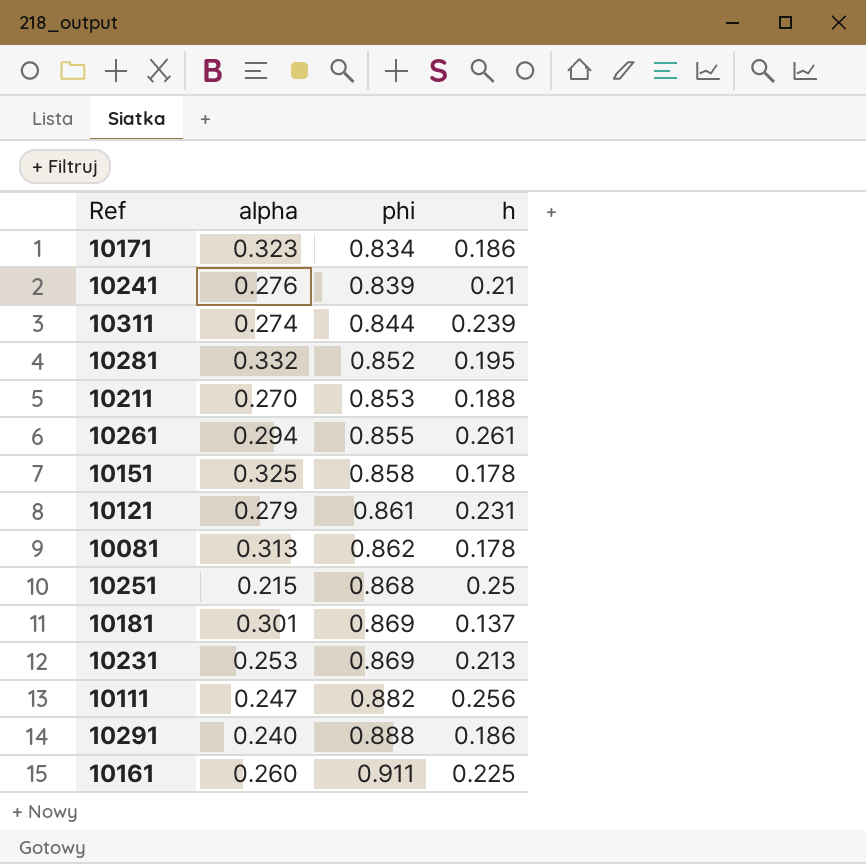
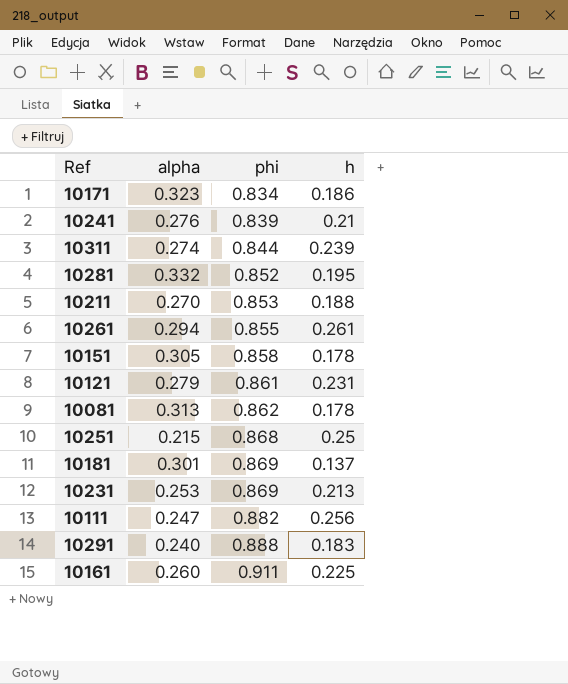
10151 | alpha: 0.325 -> 0.305
10291 | h: 0.186 -> 0.183

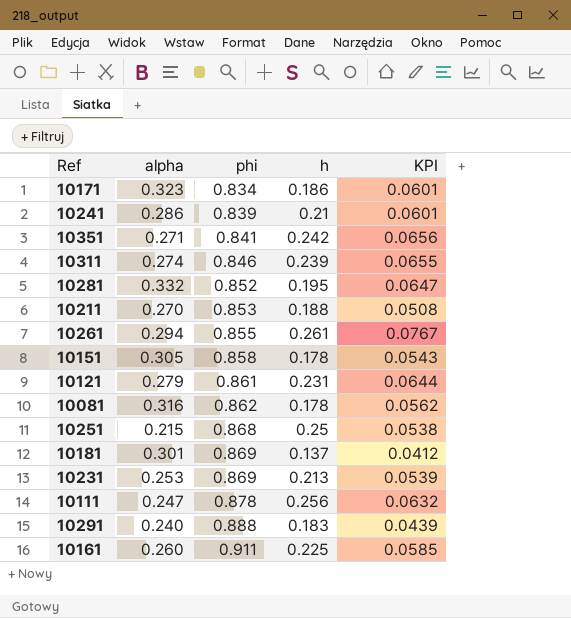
column KPI | formula: none -> [alpha] * [h]
10241 | alpha: 0.276 -> 0.286
row 10351: none -> 0.271 | 0.841 | 0.242 | 0.0656
10311 | phi: 0.844 -> 0.846
10081 | alpha: 0.313 -> 0.316
10111 | phi: 0.882 -> 0.878

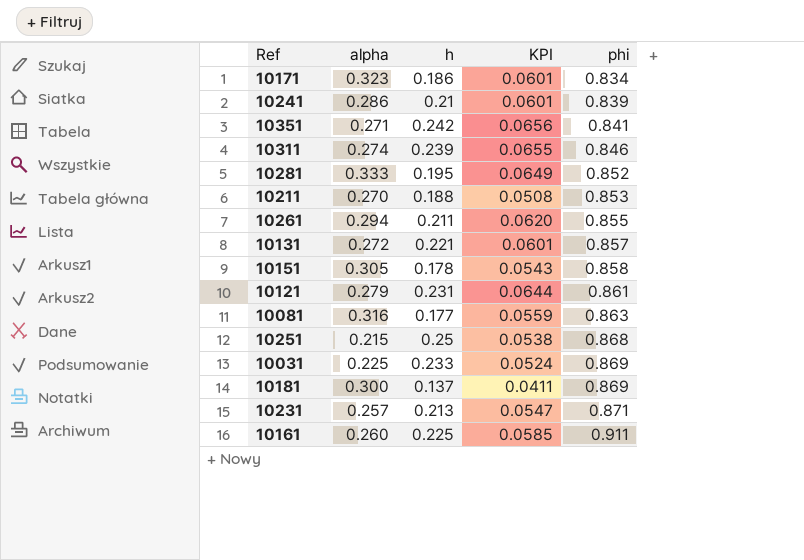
column phi | position: 3 -> 5
row 10111: 0.247 | 0.878 | 0.256 | 0.0632 -> none
row 10291: 0.240 | 0.888 | 0.183 | 0.0439 -> none
10281 | alpha: 0.332 -> 0.333
10281 | KPI: 0.0647 -> 0.0649
10261 | h: 0.261 -> 0.211
10261 | KPI: 0.0767 -> 0.0620
row 10131: none -> 0.272 | 0.221 | 0.0601 | 0.857
10081 | h: 0.178 -> 0.177
10081 | KPI: 0.0562 -> 0.0559
10081 | phi: 0.862 -> 0.863
row 10031: none -> 0.225 | 0.233 | 0.0524 | 0.869
10181 | alpha: 0.301 -> 0.300
10181 | KPI: 0.0412 -> 0.0411
10231 | alpha: 0.253 -> 0.257
10231 | KPI: 0.0539 -> 0.0547
10231 | phi: 0.869 -> 0.871

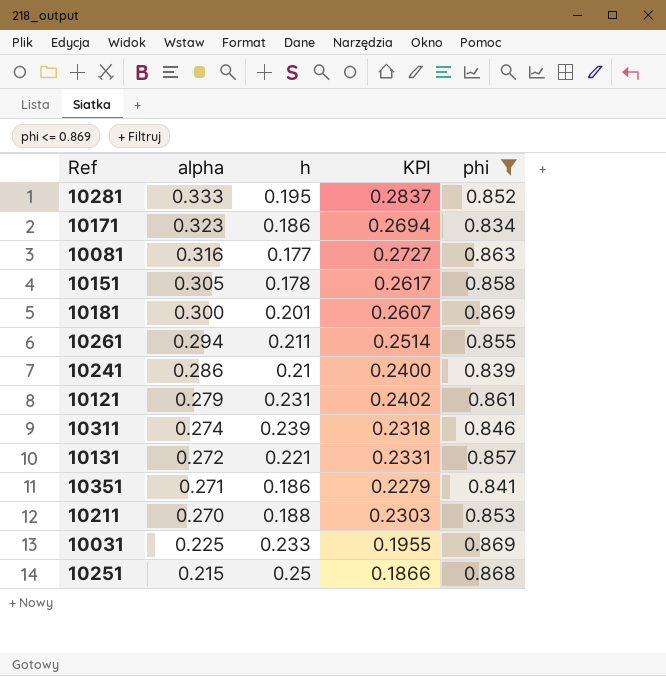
filter: none -> phi <= 0.869
row order: phi ascending -> alpha descending
column KPI | formula: [alpha] * [h] -> [alpha] * [phi]
10181 | h: 0.137 -> 0.201
10351 | h: 0.242 -> 0.186

